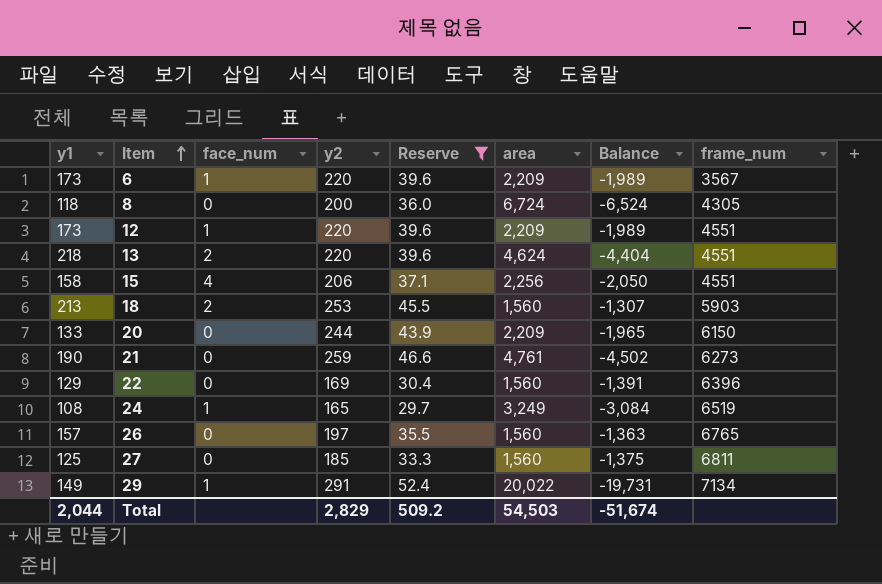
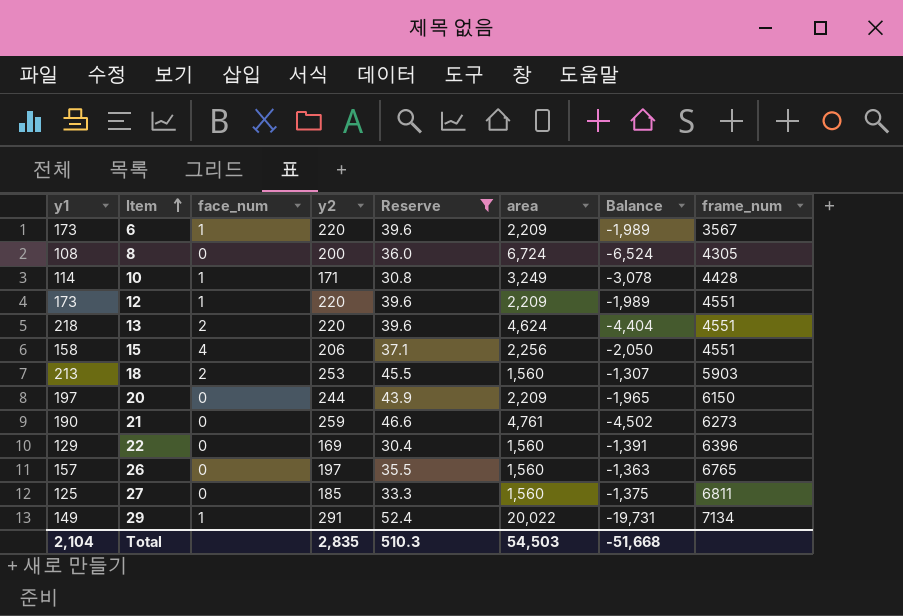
row 24: 108 | 1 | 165 | 29.7 | 3,249 | -3,084 | 6519 -> none
8 | y1: 118 -> 108
row 10: none -> 114 | 1 | 171 | 30.8 | 3,249 | -3,078 | 4428
20 | y1: 133 -> 197
Total | y1: 2,044 -> 2,104
Total | y2: 2,829 -> 2,835
Total | Reserve: 509.2 -> 510.3
Total | Balance: -51,674 -> -51,668

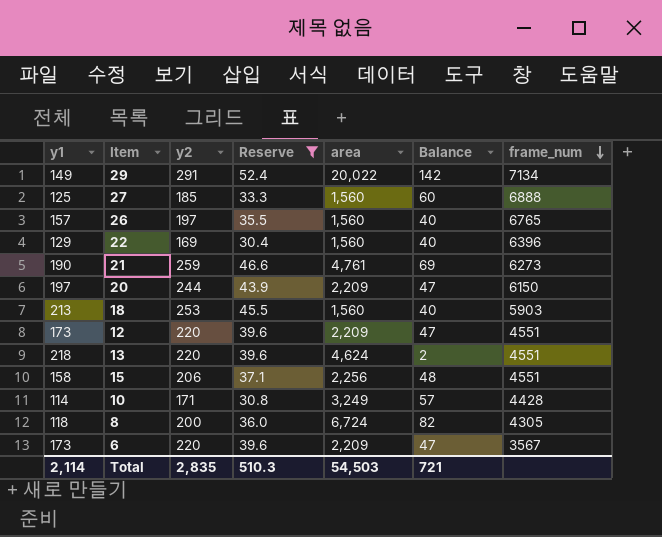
row order: Item ascending -> frame_num descending
column face_num | position: 3 -> none
column Balance | formula: [y2] - [area] -> [y2] - [y1]
27 | frame_num: 6811 -> 6888
8 | y1: 108 -> 118
Total | y1: 2,104 -> 2,114
Total | Balance: -51,668 -> 721

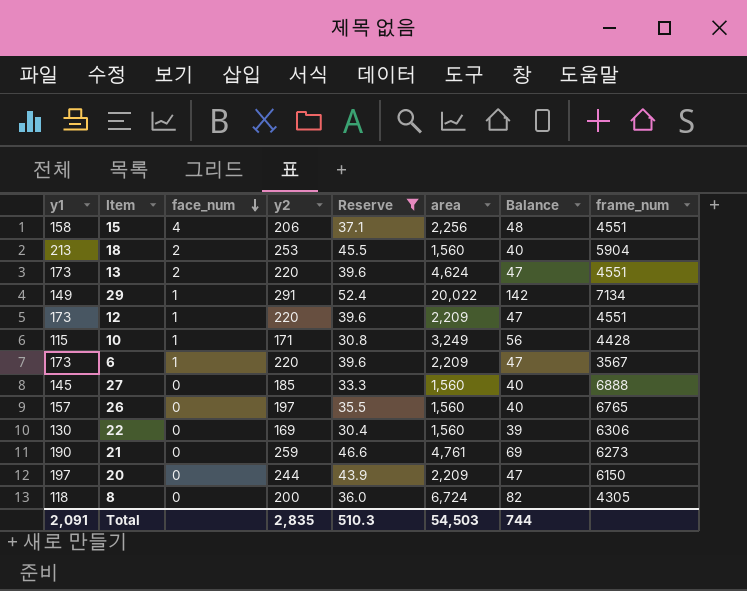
row order: frame_num descending -> face_num descending
column face_num | position: none -> 3
18 | frame_num: 5903 -> 5904
13 | y1: 218 -> 173
13 | Balance: 2 -> 47
10 | y1: 114 -> 115
10 | Balance: 57 -> 56
27 | y1: 125 -> 145
27 | Balance: 60 -> 40
22 | y1: 129 -> 130
22 | Balance: 40 -> 39
22 | frame_num: 6396 -> 6306
Total | y1: 2,114 -> 2,091
Total | Balance: 721 -> 744

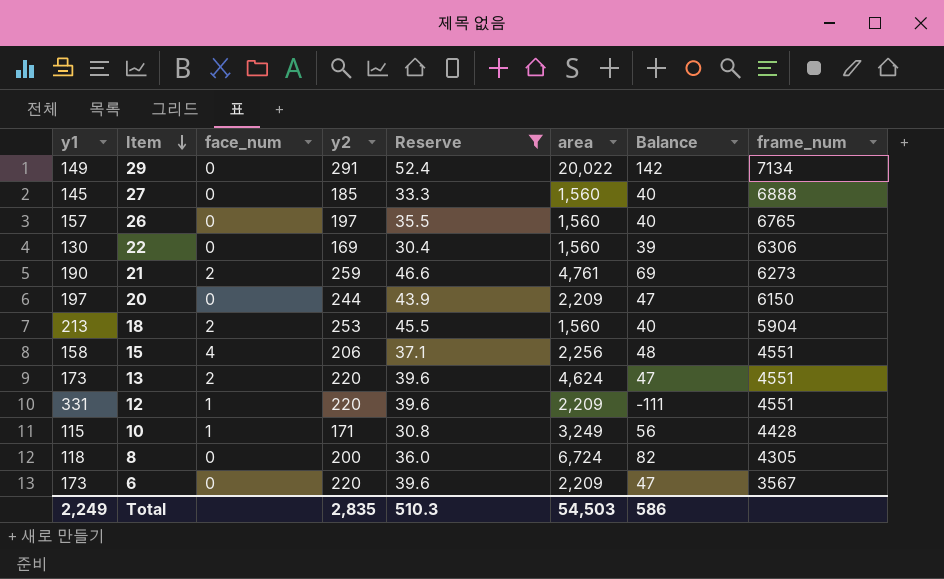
row order: face_num descending -> Item descending
29 | face_num: 1 -> 0
21 | face_num: 0 -> 2
12 | y1: 173 -> 331
12 | Balance: 47 -> -111
6 | face_num: 1 -> 0
Total | y1: 2,091 -> 2,249
Total | Balance: 744 -> 586

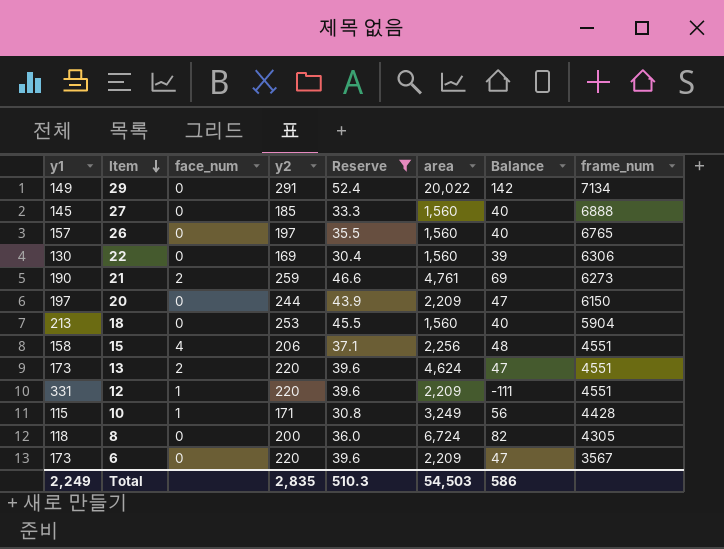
18 | face_num: 2 -> 0

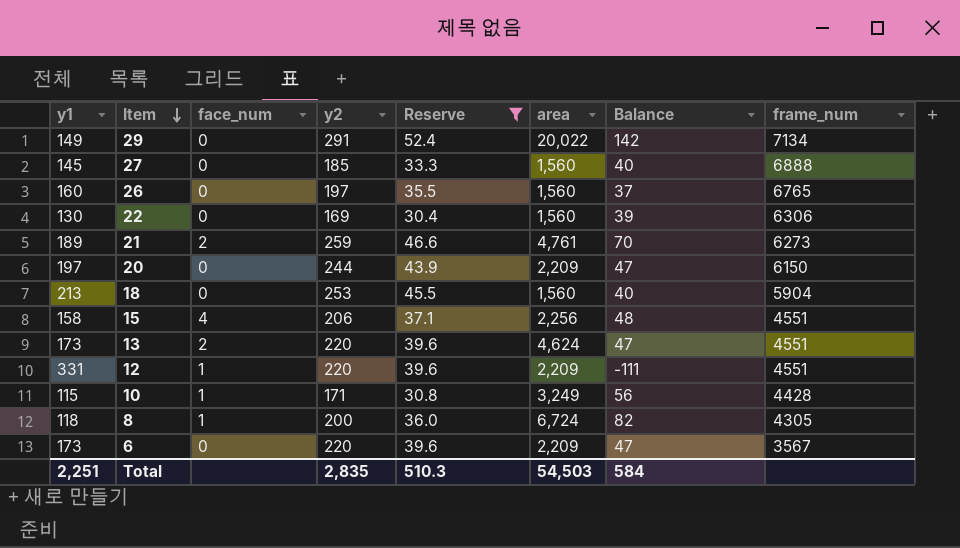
26 | y1: 157 -> 160
26 | Balance: 40 -> 37
21 | y1: 190 -> 189
21 | Balance: 69 -> 70
8 | face_num: 0 -> 1
Total | y1: 2,249 -> 2,251
Total | Balance: 586 -> 584

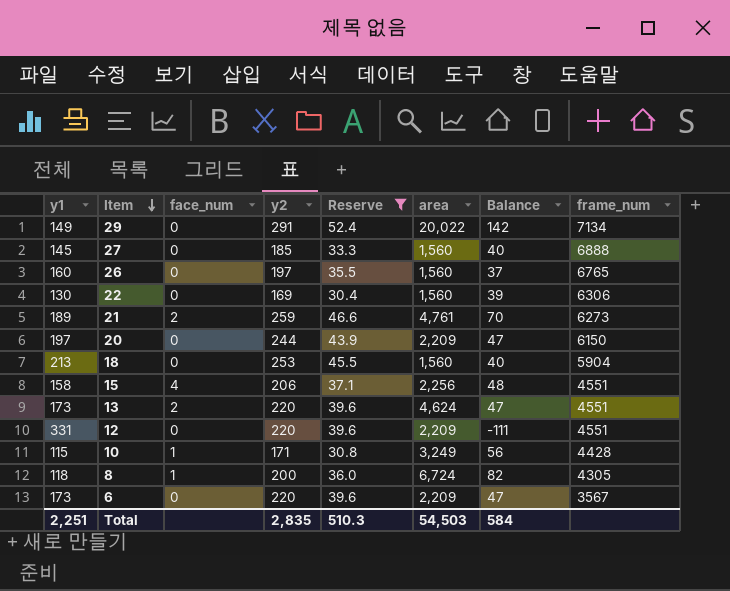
12 | face_num: 1 -> 0

